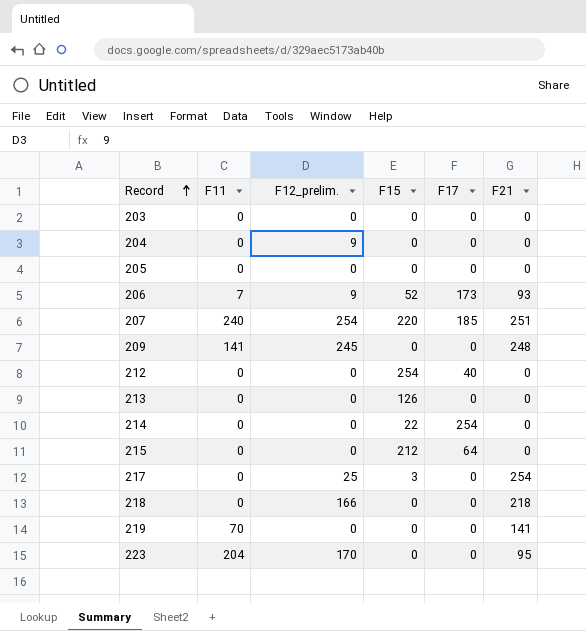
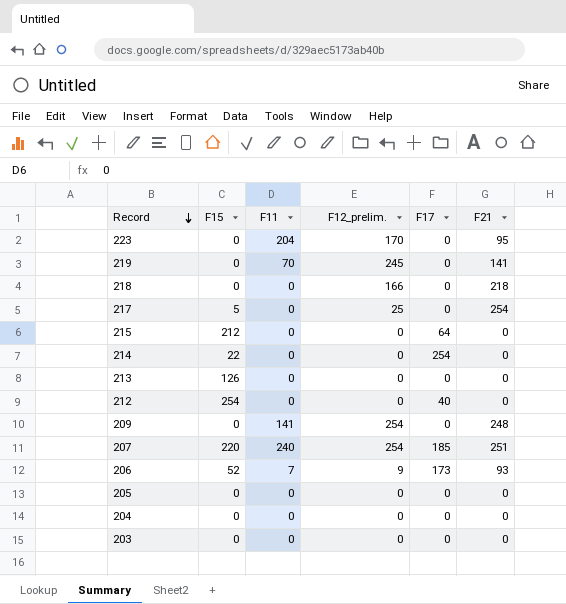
row order: Record ascending -> Record descending
column F15 | position: 4 -> 2
219 | F12_prelim.: 0 -> 245
217 | F15: 3 -> 5
209 | F12_prelim.: 245 -> 254
204 | F12_prelim.: 9 -> 0

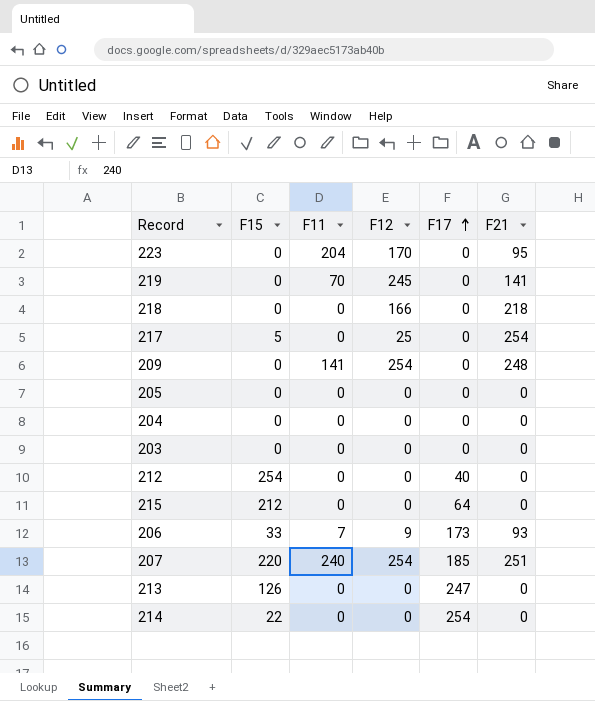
row order: Record descending -> F17 ascending
column name: F12_prelim. -> F12
206 | F15: 52 -> 33
213 | F17: 0 -> 247

